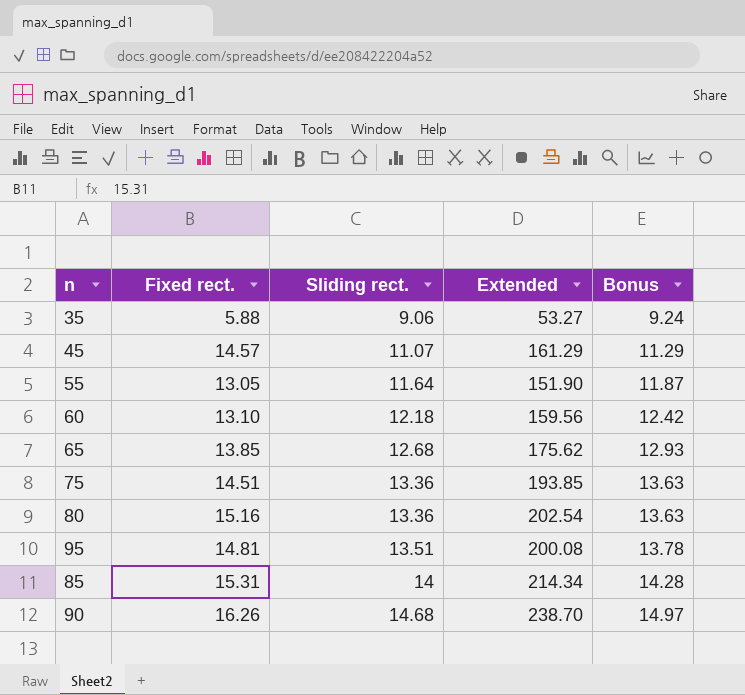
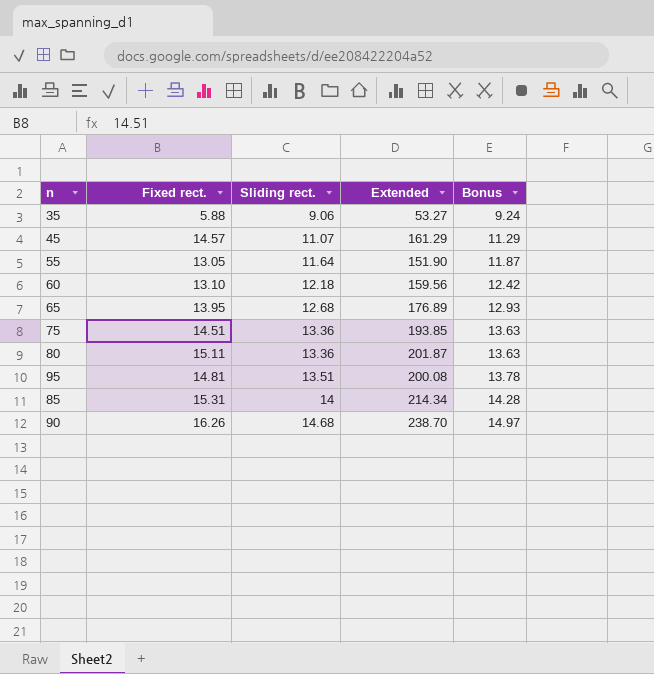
65 | Fixed rect.: 13.85 -> 13.95
65 | Extended: 175.62 -> 176.89
80 | Fixed rect.: 15.16 -> 15.11
80 | Extended: 202.54 -> 201.87

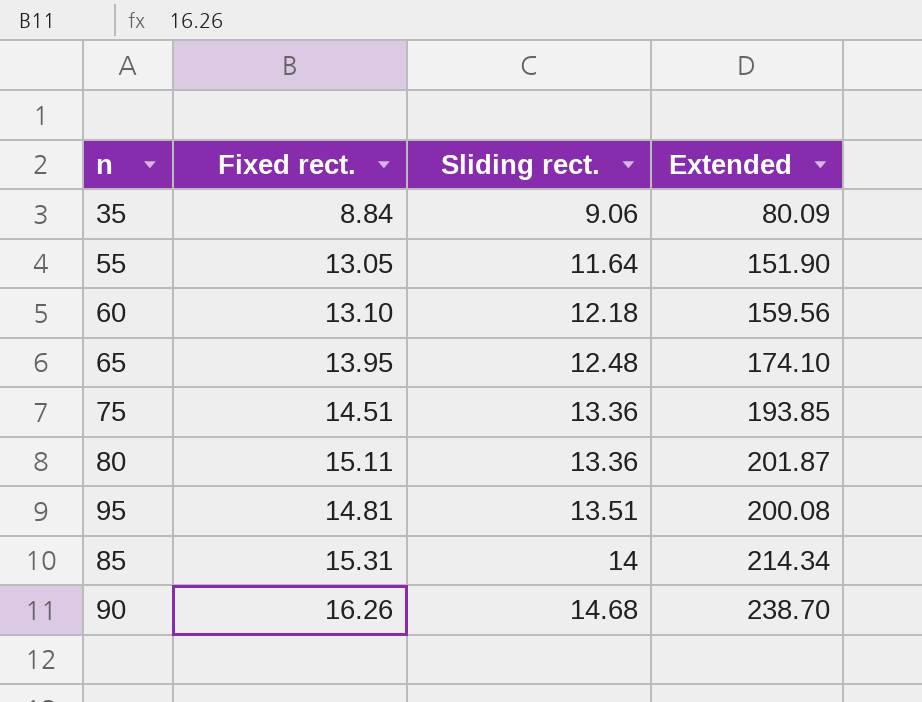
column Bonus | formula: [Sliding rect.] * 1.02 -> none
row 45: 14.57 | 11.07 | 161.29 | 11.29 -> none
35 | Fixed rect.: 5.88 -> 8.84
35 | Extended: 53.27 -> 80.09
65 | Sliding rect.: 12.68 -> 12.48
65 | Extended: 176.89 -> 174.10

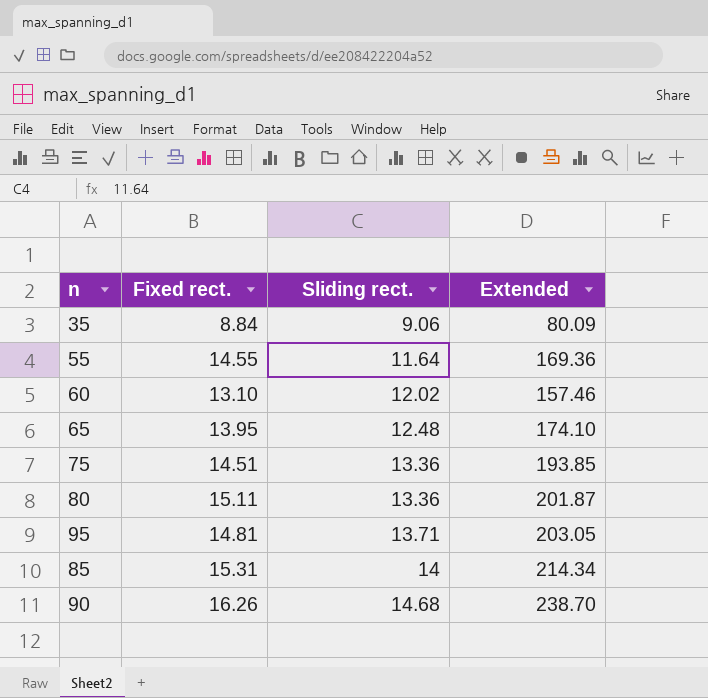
55 | Fixed rect.: 13.05 -> 14.55
55 | Extended: 151.90 -> 169.36
60 | Sliding rect.: 12.18 -> 12.02
60 | Extended: 159.56 -> 157.46
95 | Sliding rect.: 13.51 -> 13.71
95 | Extended: 200.08 -> 203.05

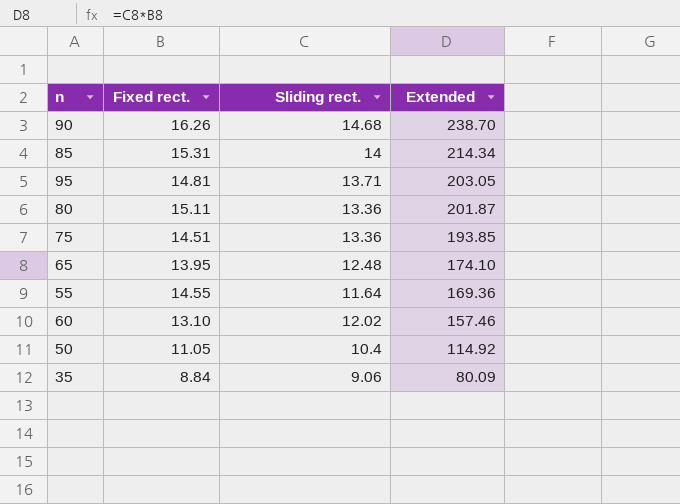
row order: Sliding rect. ascending -> Extended descending
row 50: none -> 11.05 | 10.4 | 114.92

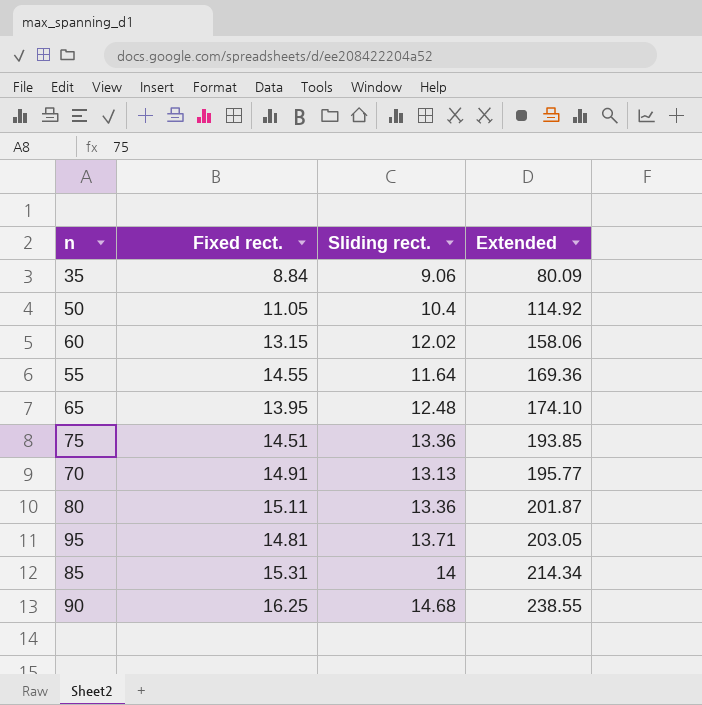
row order: Extended descending -> Extended ascending
60 | Fixed rect.: 13.10 -> 13.15
60 | Extended: 157.46 -> 158.06
row 70: none -> 14.91 | 13.13 | 195.77
90 | Fixed rect.: 16.26 -> 16.25
90 | Extended: 238.70 -> 238.55

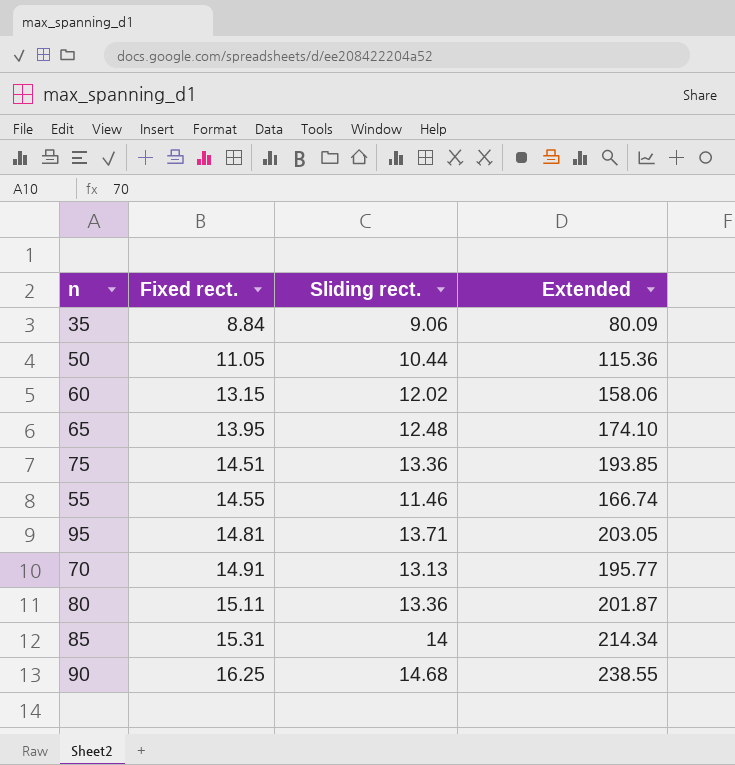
row order: Extended ascending -> Fixed rect. ascending
50 | Sliding rect.: 10.4 -> 10.44
50 | Extended: 114.92 -> 115.36
55 | Sliding rect.: 11.64 -> 11.46
55 | Extended: 169.36 -> 166.74

